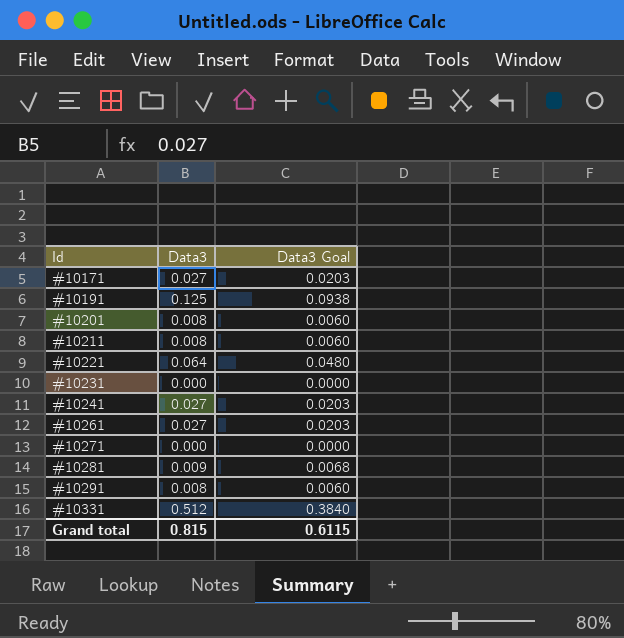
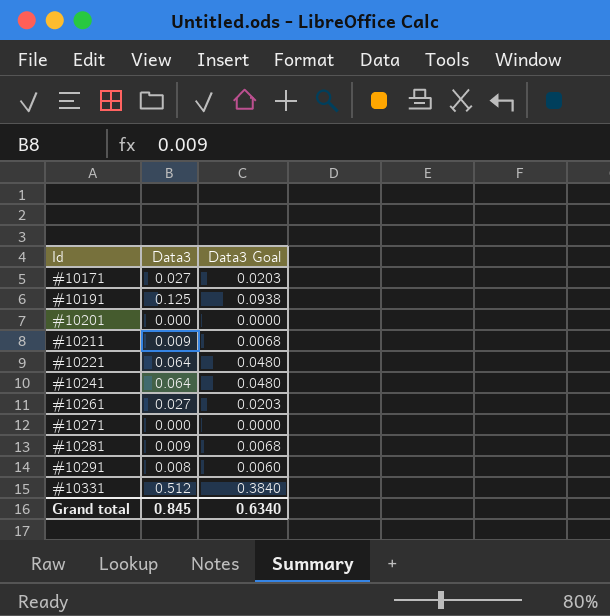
row #10231: 0.000 | 0.0000 -> none
#10201 | Data3: 0.008 -> 0.000
#10201 | Data3 Goal: 0.0060 -> 0.0000
#10211 | Data3: 0.008 -> 0.009
#10211 | Data3 Goal: 0.0060 -> 0.0068
#10241 | Data3: 0.027 -> 0.064
#10241 | Data3 Goal: 0.0203 -> 0.0480
Grand total | Data3: 0.815 -> 0.845
Grand total | Data3 Goal: 0.6115 -> 0.6340

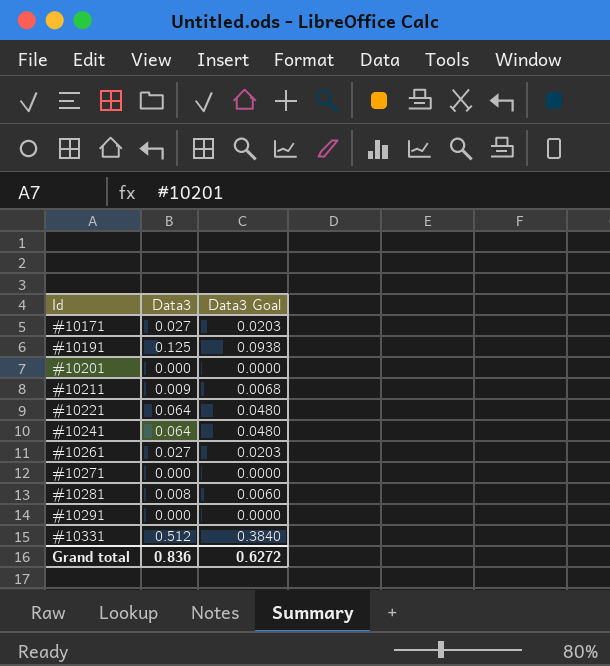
#10281 | Data3: 0.009 -> 0.008
#10281 | Data3 Goal: 0.0068 -> 0.0060
#10291 | Data3: 0.008 -> 0.000
#10291 | Data3 Goal: 0.0060 -> 0.0000
Grand total | Data3: 0.845 -> 0.836
Grand total | Data3 Goal: 0.6340 -> 0.6272

